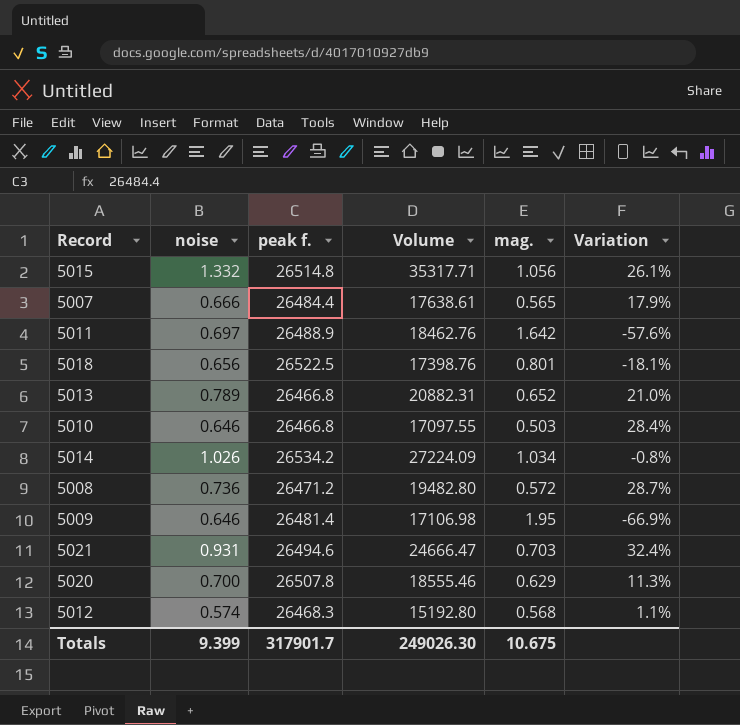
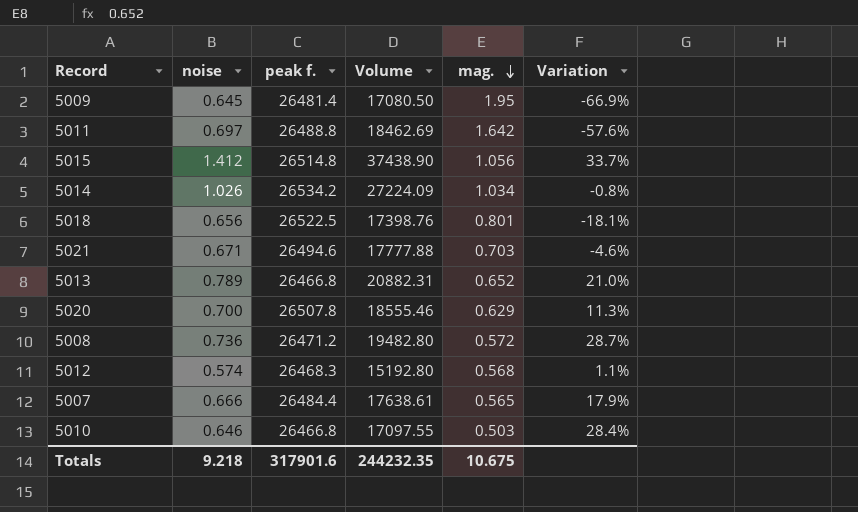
row order: none -> mag. descending
5009 | noise: 0.646 -> 0.645
5009 | Volume: 17106.98 -> 17080.50
5011 | peak f.: 26488.9 -> 26488.8
5011 | Volume: 18462.76 -> 18462.69
5015 | noise: 1.332 -> 1.412
5015 | Volume: 35317.71 -> 37438.90
5015 | Variation: 26.1% -> 33.7%
5021 | noise: 0.931 -> 0.671
5021 | Volume: 24666.47 -> 17777.88
5021 | Variation: 32.4% -> -4.6%
Totals | noise: 9.399 -> 9.218
Totals | peak f.: 317901.7 -> 317901.6
Totals | Volume: 249026.30 -> 244232.35

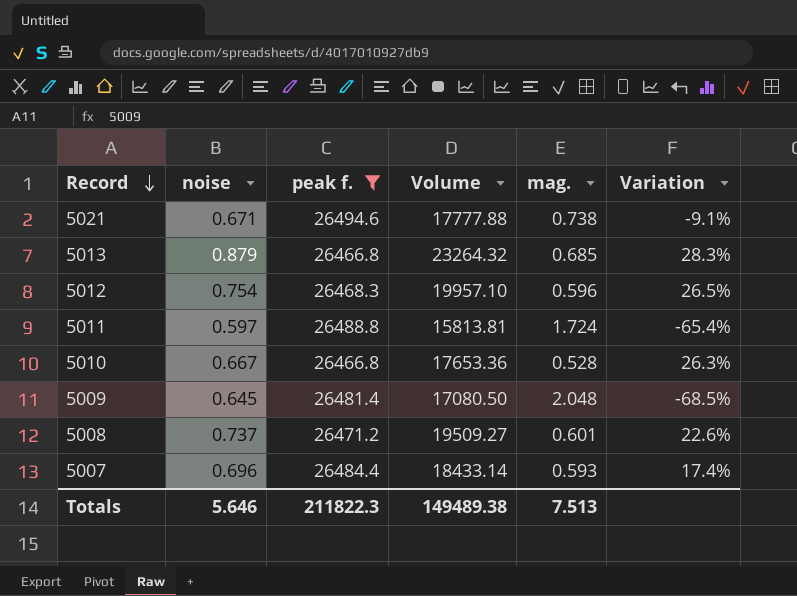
filter: none -> peak f. <= 26494.6
row order: mag. descending -> Record descending
5021 | mag.: 0.703 -> 0.738
5021 | Variation: -4.6% -> -9.1%
5013 | noise: 0.789 -> 0.879
5013 | Volume: 20882.31 -> 23264.32
5013 | mag.: 0.652 -> 0.685
5013 | Variation: 21.0% -> 28.3%
5012 | noise: 0.574 -> 0.754
5012 | Volume: 15192.80 -> 19957.10
5012 | mag.: 0.568 -> 0.596
5012 | Variation: 1.1% -> 26.5%
5011 | noise: 0.697 -> 0.597
5011 | Volume: 18462.69 -> 15813.81
5011 | mag.: 1.642 -> 1.724
5011 | Variation: -57.6% -> -65.4%
5010 | noise: 0.646 -> 0.667
5010 | Volume: 17097.55 -> 17653.36
5010 | mag.: 0.503 -> 0.528
5010 | Variation: 28.4% -> 26.3%
5009 | mag.: 1.95 -> 2.048
5009 | Variation: -66.9% -> -68.5%
5008 | noise: 0.736 -> 0.737
5008 | Volume: 19482.80 -> 19509.27
5008 | mag.: 0.572 -> 0.601
5008 | Variation: 28.7% -> 22.6%
5007 | noise: 0.666 -> 0.696
5007 | Volume: 17638.61 -> 18433.14
5007 | mag.: 0.565 -> 0.593
5007 | Variation: 17.9% -> 17.4%
Totals | noise: 9.218 -> 5.646
Totals | peak f.: 317901.6 -> 211822.3
Totals | Volume: 244232.35 -> 149489.38
Totals | mag.: 10.675 -> 7.513

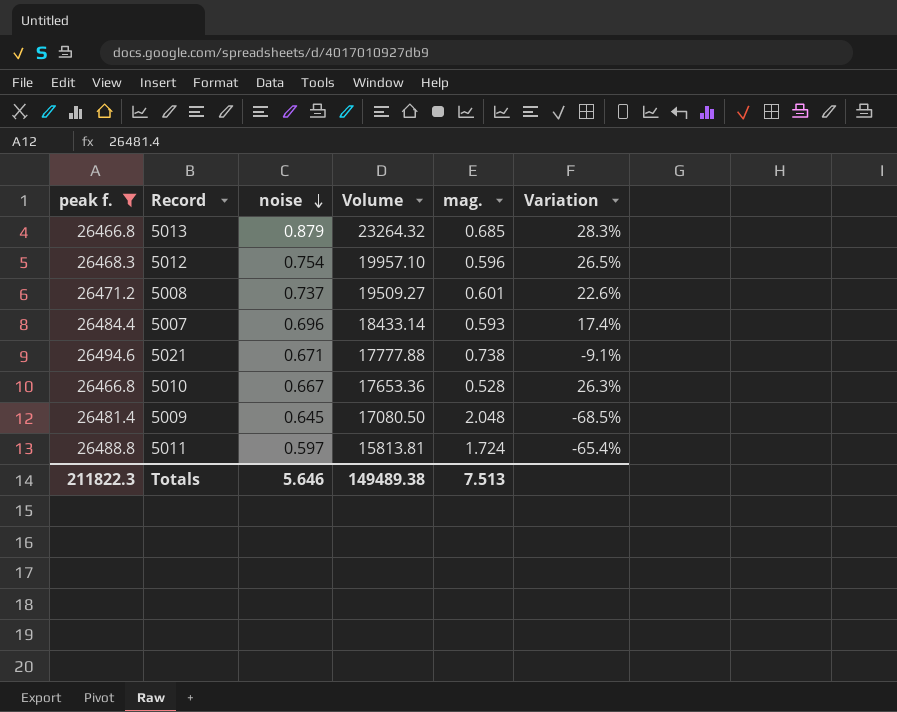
row order: Record descending -> noise descending
column peak f. | position: 3 -> 1

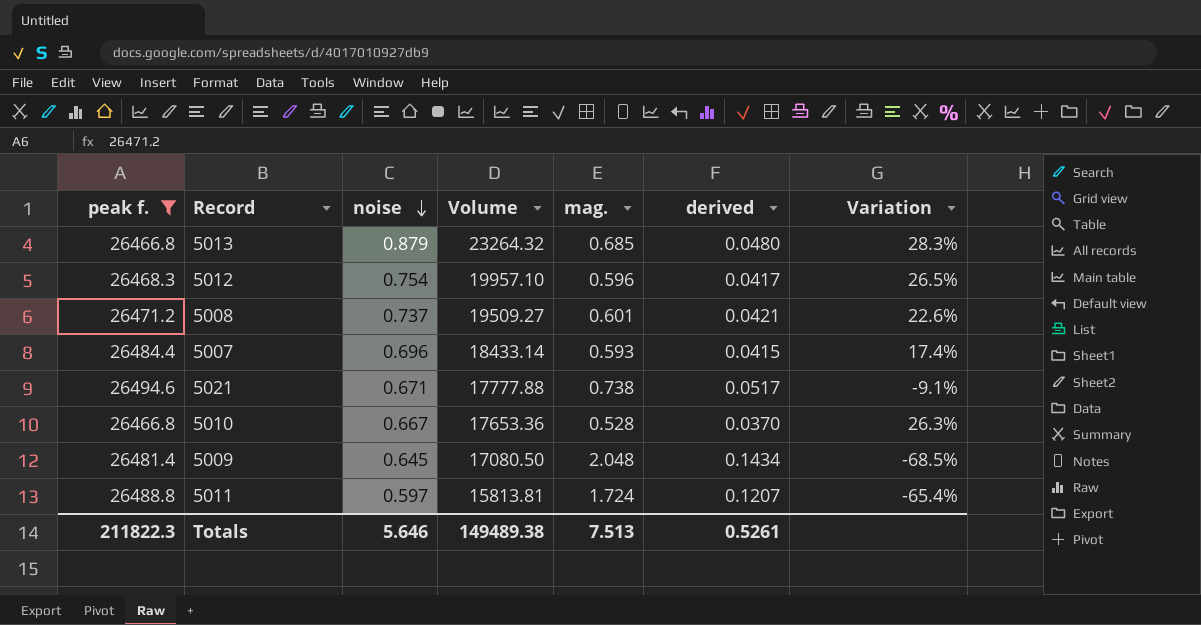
column derived | formula: none -> [mag.] * 0.07

